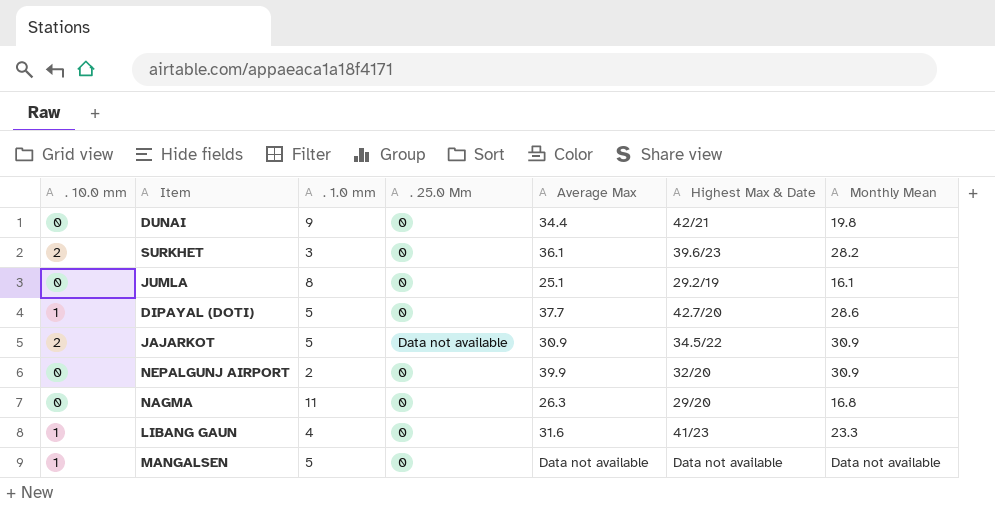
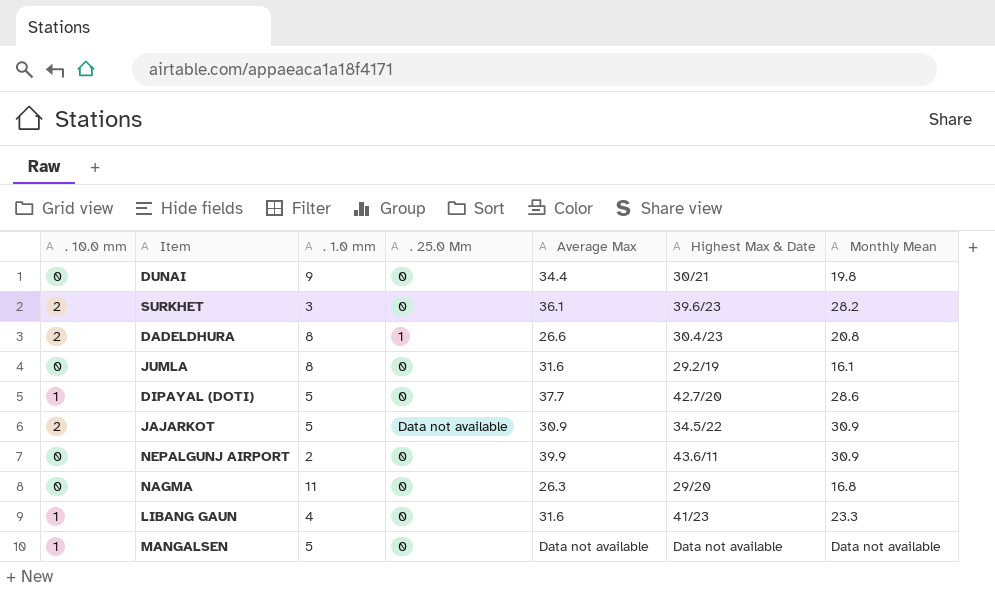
DUNAI | Highest Max & Date: 42/21 -> 30/21
row DADELDHURA: none -> 2 | 8 | 1 | 26.6 | 30.4/23 | 20.8
JUMLA | Average Max: 25.1 -> 31.6
NEPALGUNJ AIRPORT | Highest Max & Date: 32/20 -> 43.6/11

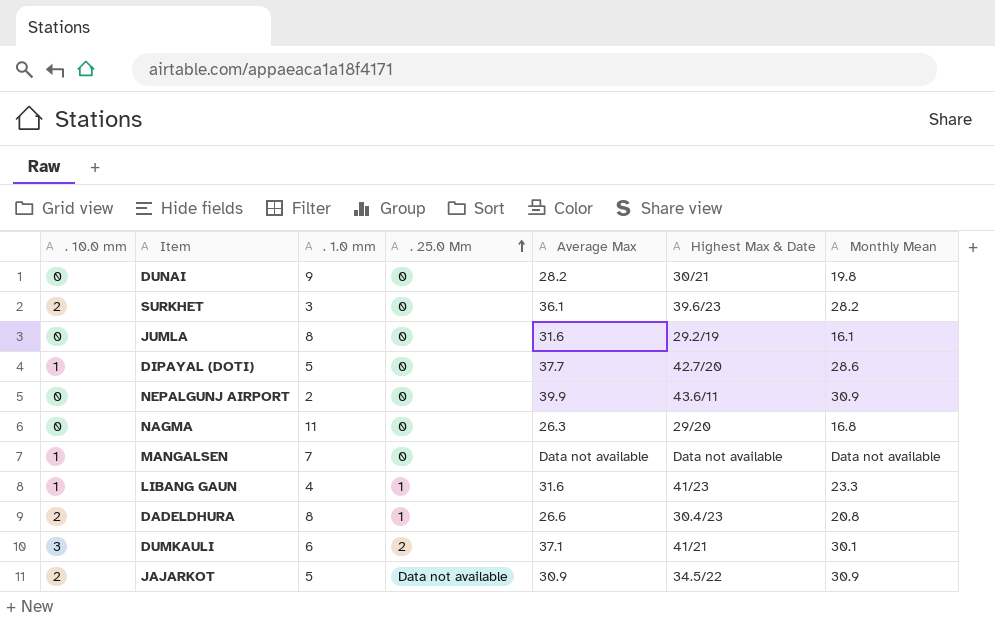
row order: none -> . 25.0 Mm ascending
DUNAI | Average Max: 34.4 -> 28.2
MANGALSEN | . 1.0 mm: 5 -> 7
LIBANG GAUN | . 25.0 Mm: 0 -> 1
row DUMKAULI: none -> 3 | 6 | 2 | 37.1 | 41/21 | 30.1

